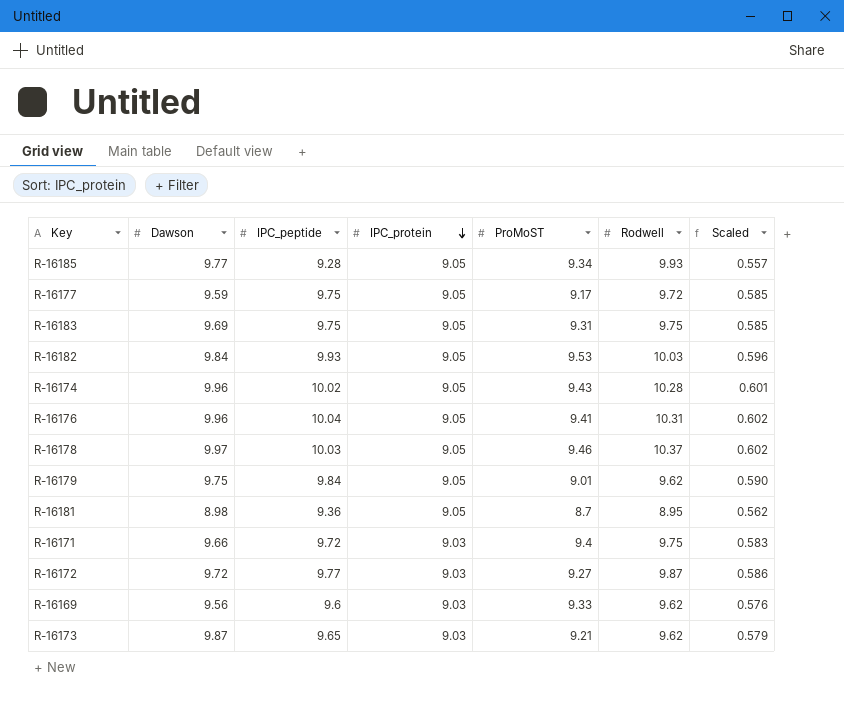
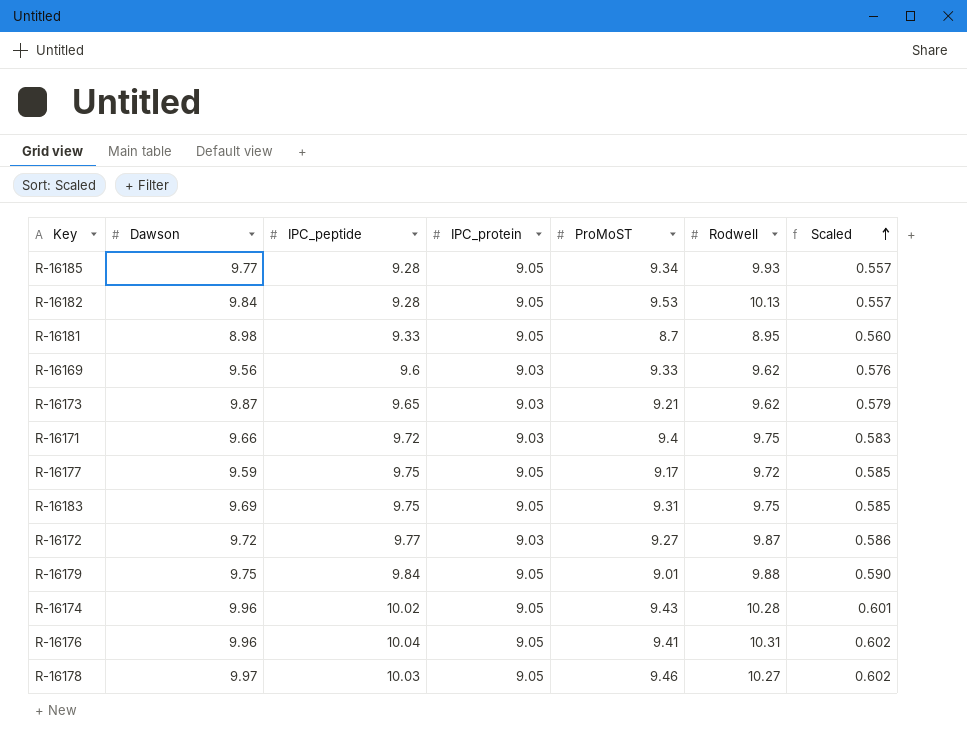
row order: IPC_protein descending -> Scaled ascending
R-16182 | IPC_peptide: 9.93 -> 9.28
R-16182 | Rodwell: 10.03 -> 10.13
R-16182 | Scaled: 0.596 -> 0.557
R-16181 | IPC_peptide: 9.36 -> 9.33
R-16181 | Scaled: 0.562 -> 0.560
R-16179 | Rodwell: 9.62 -> 9.88
R-16178 | Rodwell: 10.37 -> 10.27

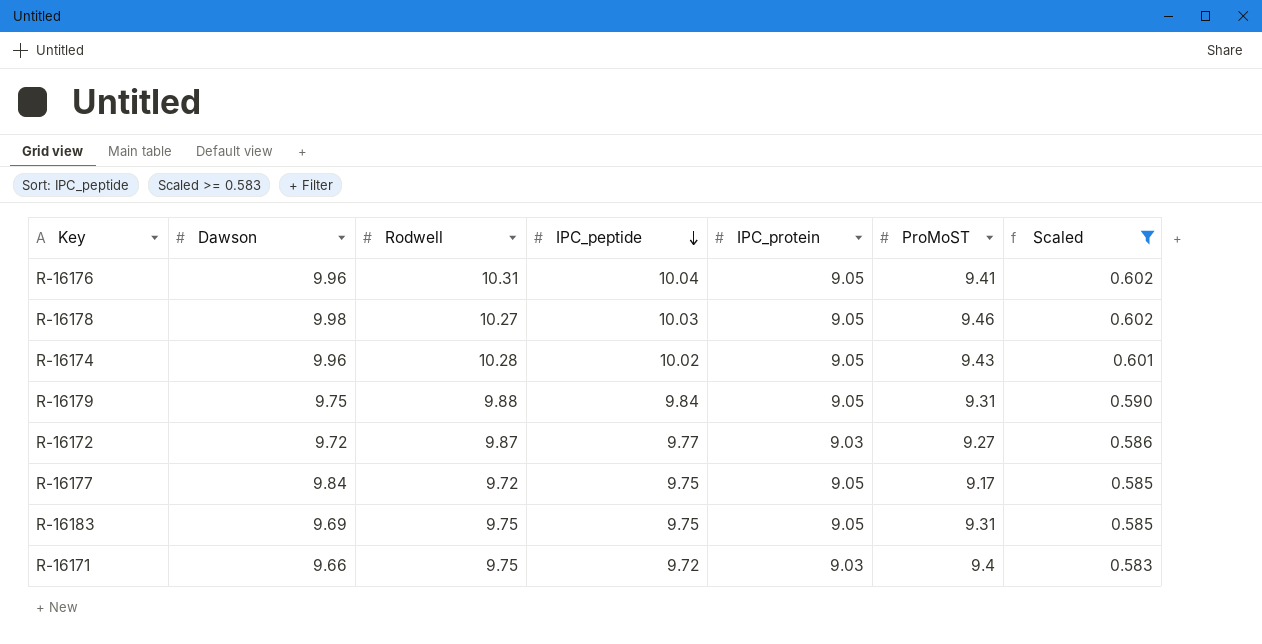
filter: none -> Scaled >= 0.583
row order: Scaled ascending -> IPC_peptide descending
column Rodwell | position: 6 -> 3
R-16178 | Dawson: 9.97 -> 9.98
R-16179 | ProMoST: 9.01 -> 9.31
R-16177 | Dawson: 9.59 -> 9.84

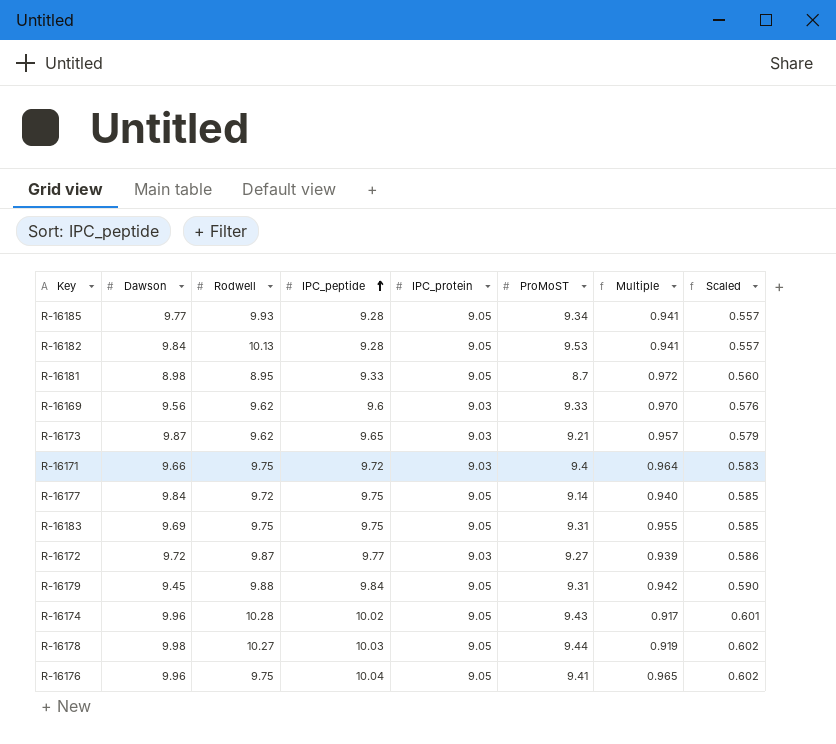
filter: Scaled >= 0.583 -> none
row order: IPC_peptide descending -> IPC_peptide ascending
column Multiple | formula: none -> [ProMoST] / [Rodwell]
R-16177 | ProMoST: 9.17 -> 9.14
R-16179 | Dawson: 9.75 -> 9.45
R-16178 | ProMoST: 9.46 -> 9.44
R-16176 | Rodwell: 10.31 -> 9.75

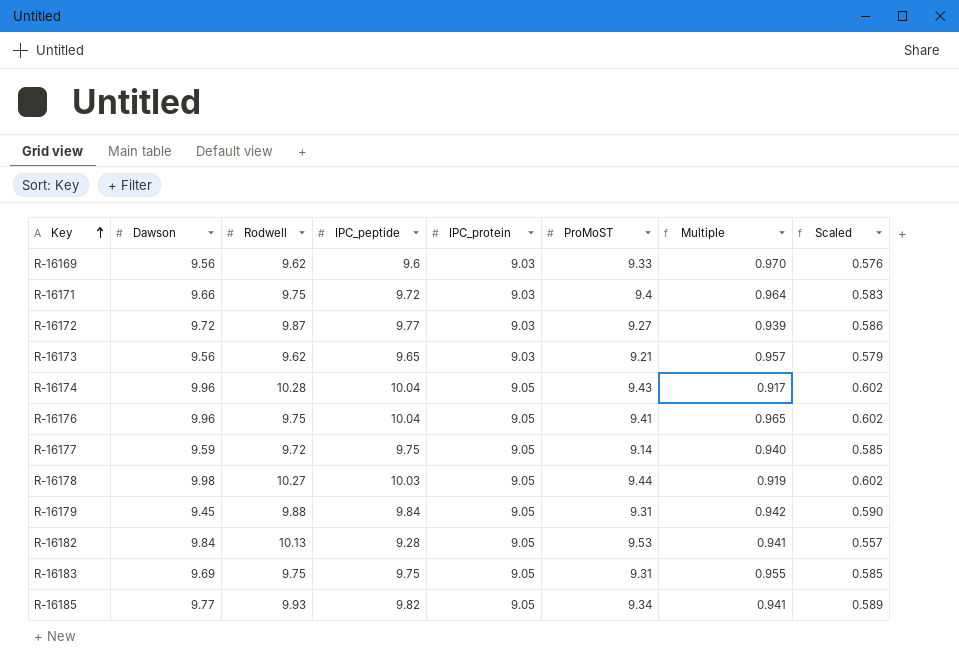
row order: IPC_peptide ascending -> Key ascending
row R-16181: 8.98 | 8.95 | 9.33 | 9.05 | 8.7 | 0.972 | 0.560 -> none
R-16173 | Dawson: 9.87 -> 9.56
R-16174 | IPC_peptide: 10.02 -> 10.04
R-16174 | Scaled: 0.601 -> 0.602
R-16177 | Dawson: 9.84 -> 9.59
R-16185 | IPC_peptide: 9.28 -> 9.82
R-16185 | Scaled: 0.557 -> 0.589

